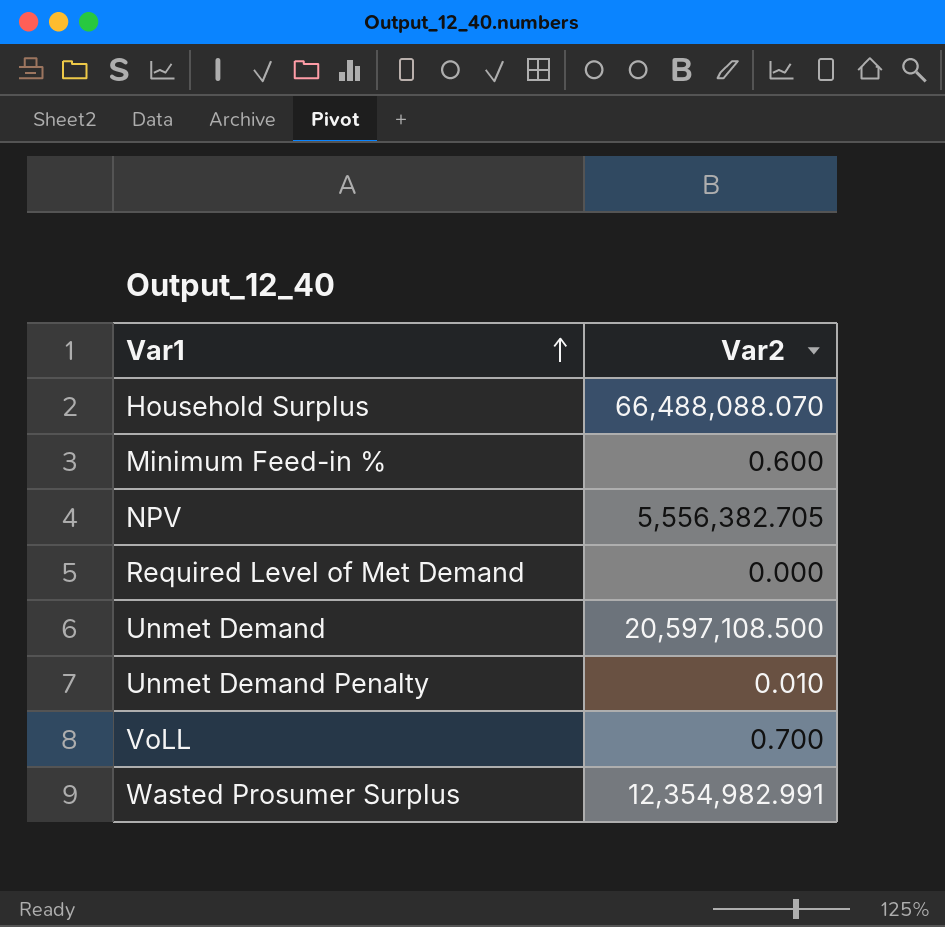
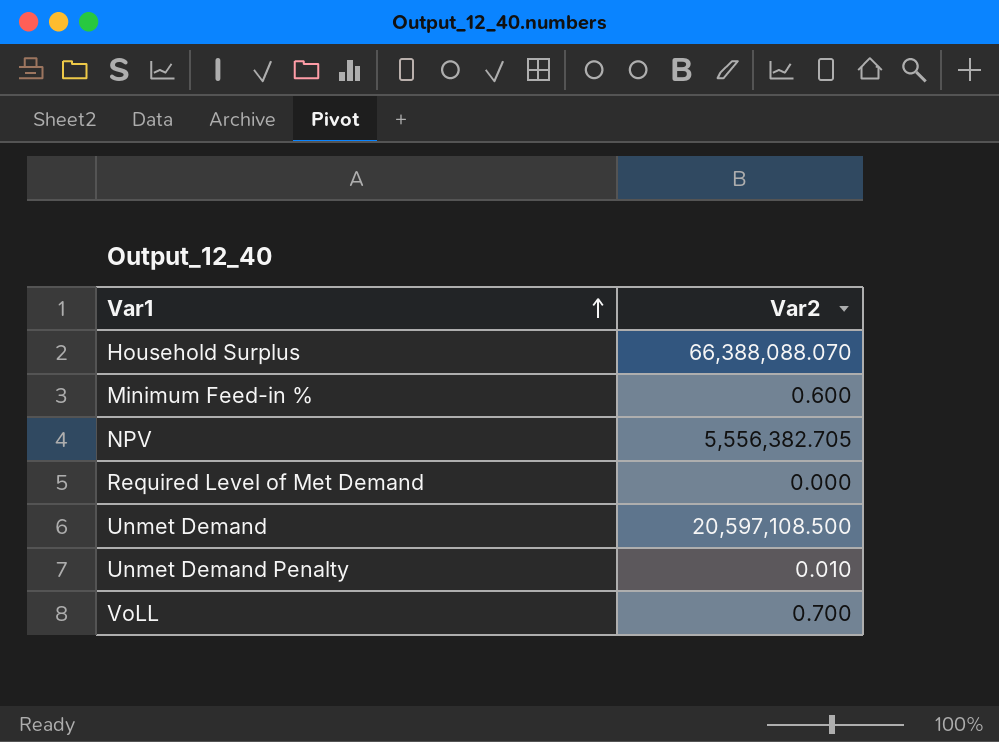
row Wasted Prosumer Surplus: 12,354,982.991 -> none
Household Surplus | Var2: 66,488,088.070 -> 66,388,088.070

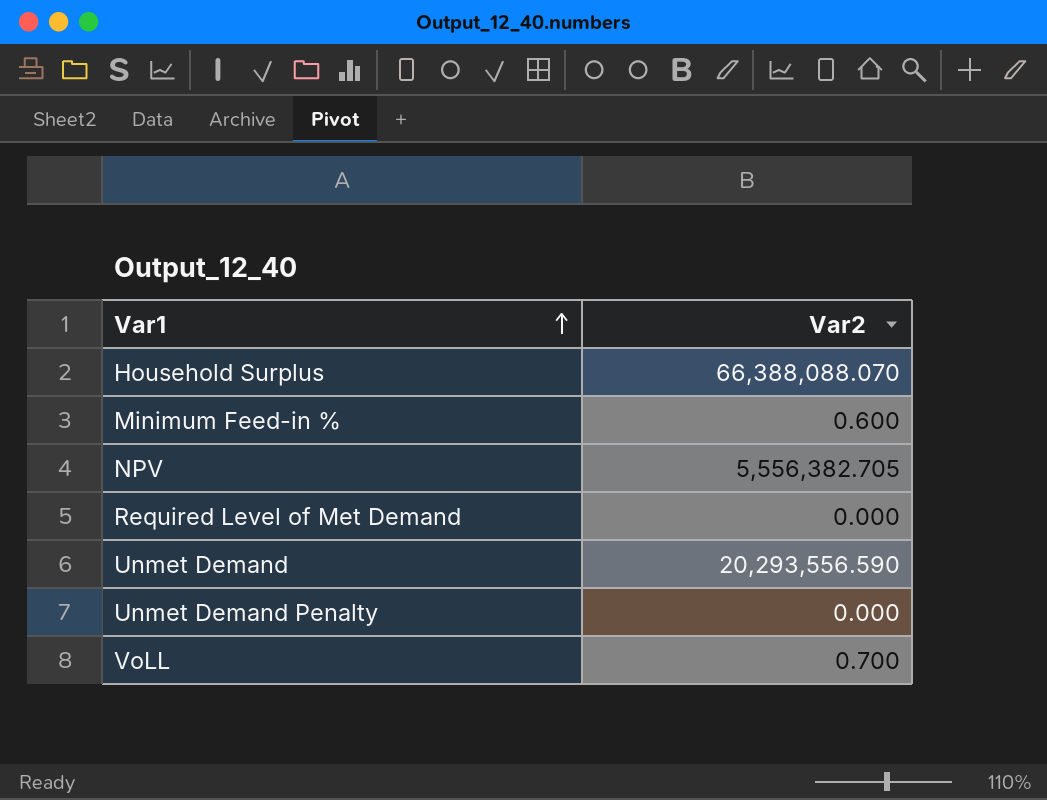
Unmet Demand | Var2: 20,597,108.500 -> 20,293,556.590
Unmet Demand Penalty | Var2: 0.010 -> 0.000

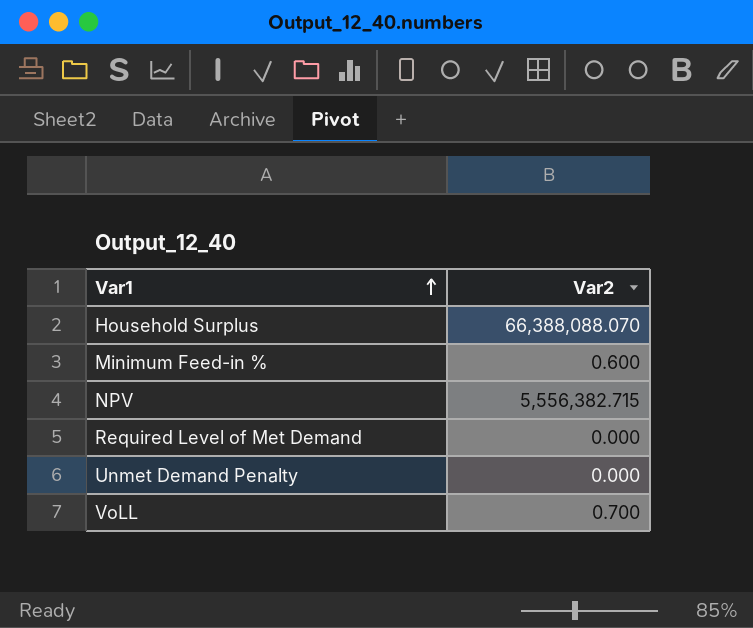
row Unmet Demand: 20,293,556.590 -> none
NPV | Var2: 5,556,382.705 -> 5,556,382.715

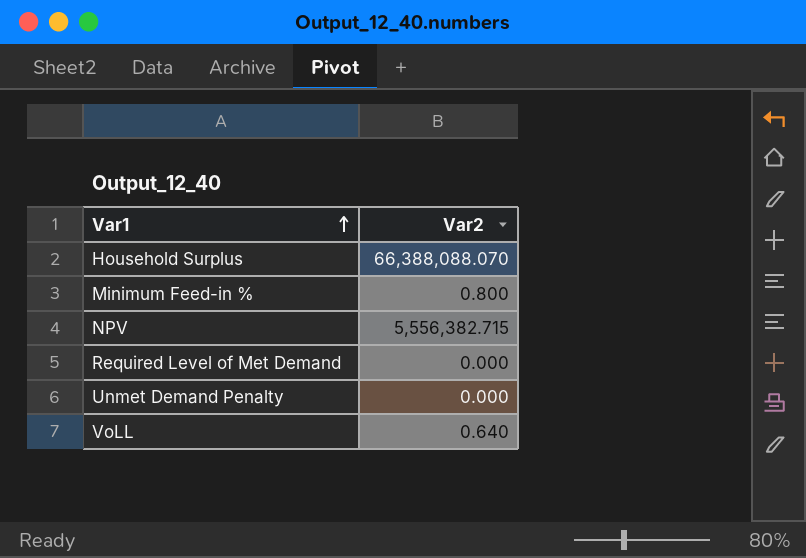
Minimum Feed-in % | Var2: 0.600 -> 0.800
VoLL | Var2: 0.700 -> 0.640

